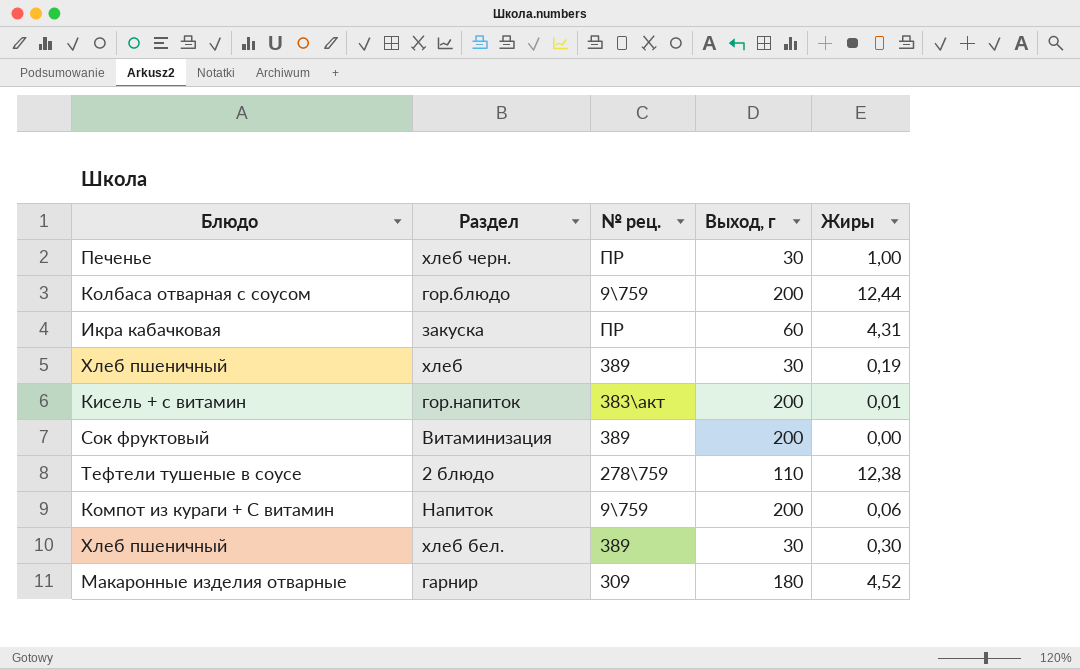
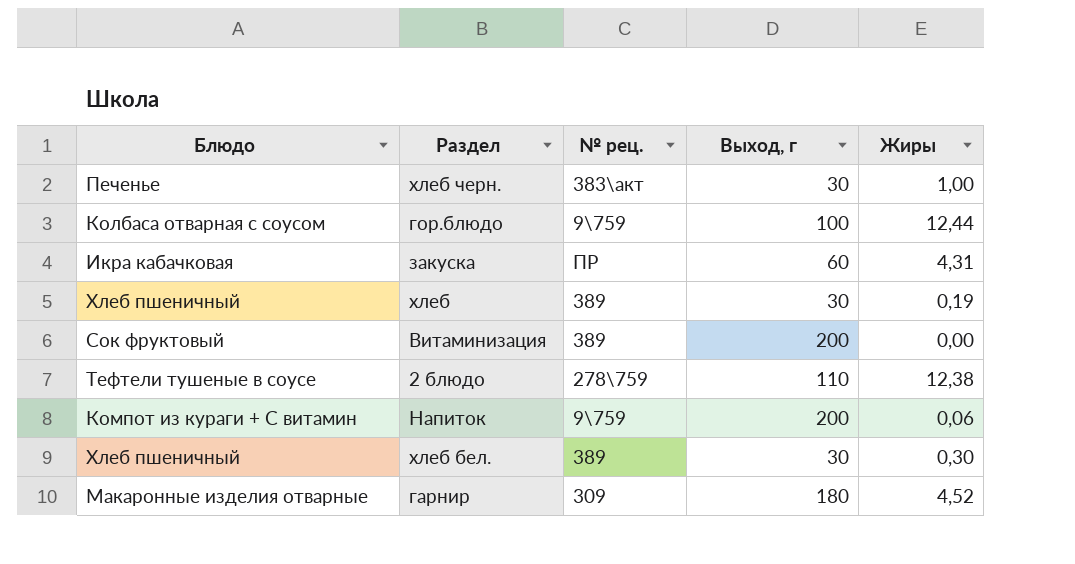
row гор.напиток: Кисель + с витамин | 383\акт | 200 | 0,01 -> none
хлеб черн. | № рец.: ПР -> 383\акт
гор.блюдо | Выход, г: 200 -> 100

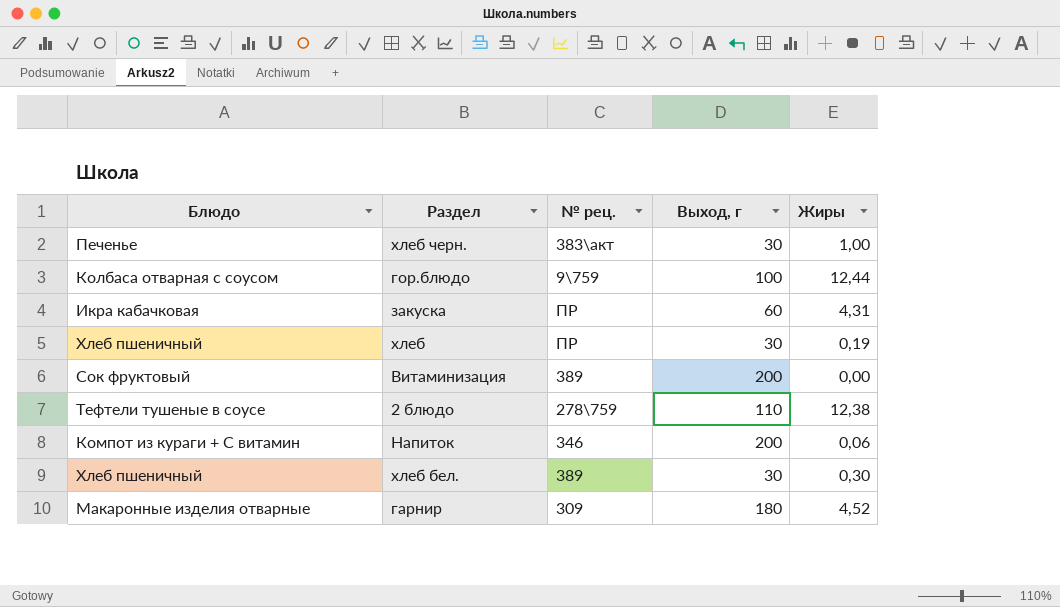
хлеб | № рец.: 389 -> ПР
Напиток | № рец.: 9\759 -> 346

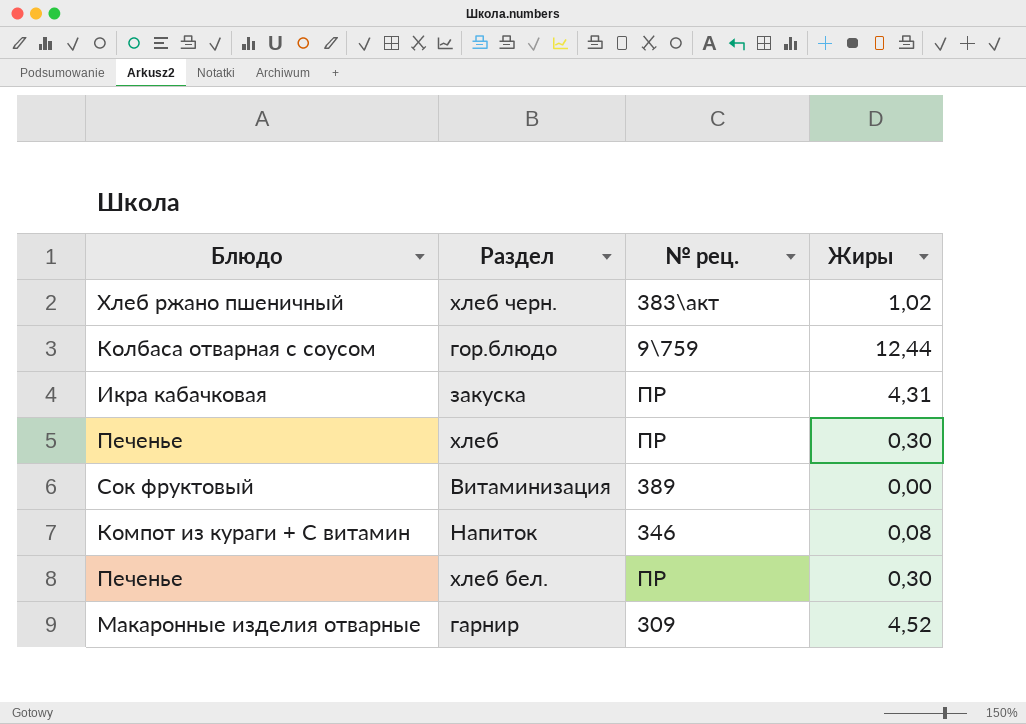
column Выход, г | position: 4 -> none
row 2 блюдо: Тефтели тушеные в соусе | 278\759 | 110 | 12,38 -> none
хлеб черн. | Блюдо: Печенье -> Хлеб ржано пшеничный
хлеб черн. | Жиры: 1,00 -> 1,02
хлеб | Блюдо: Хлеб пшеничный -> Печенье
хлеб | Жиры: 0,19 -> 0,30
Напиток | Жиры: 0,06 -> 0,08
хлеб бел. | Блюдо: Хлеб пшеничный -> Печенье
хлеб бел. | № рец.: 389 -> ПР

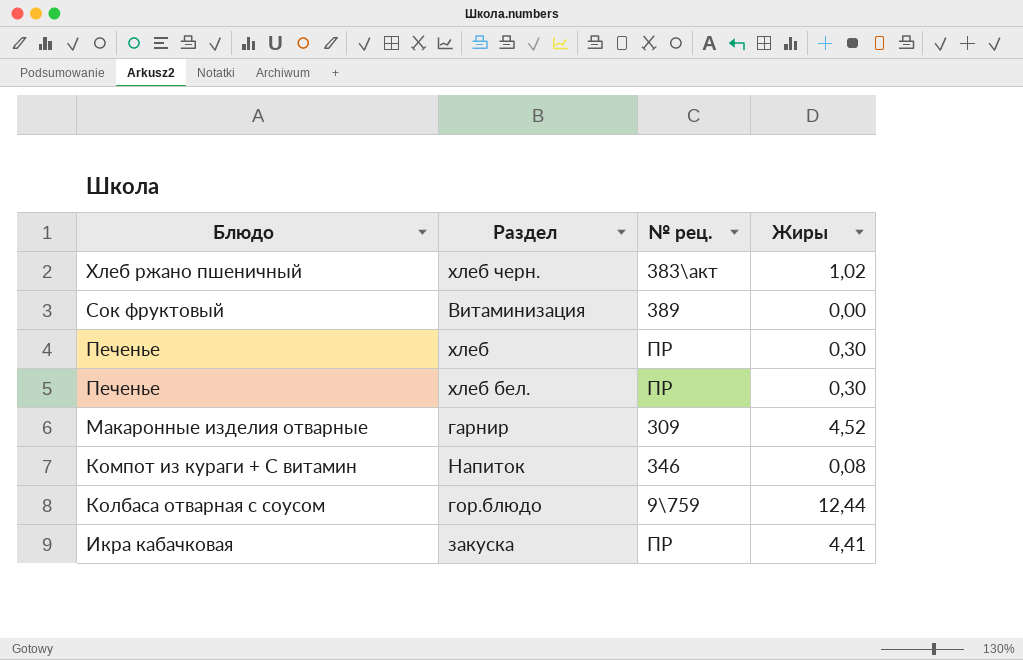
row order: none -> Блюдо descending
закуска | Жиры: 4,31 -> 4,41

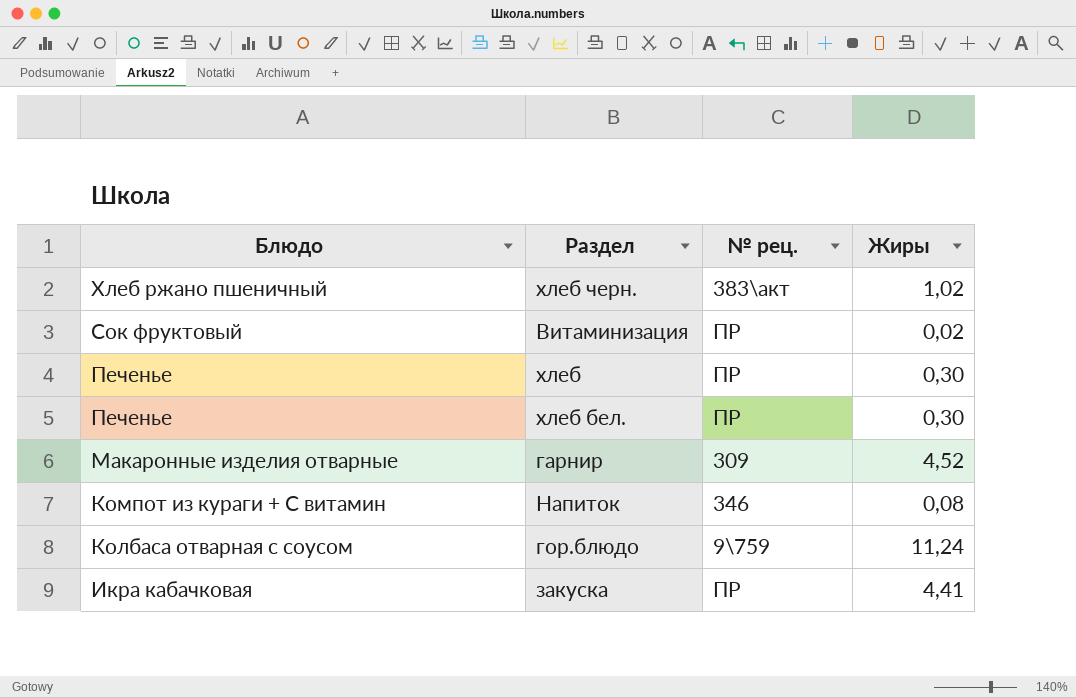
Витаминизация | № рец.: 389 -> ПР
Витаминизация | Жиры: 0,00 -> 0,02
гор.блюдо | Жиры: 12,44 -> 11,24

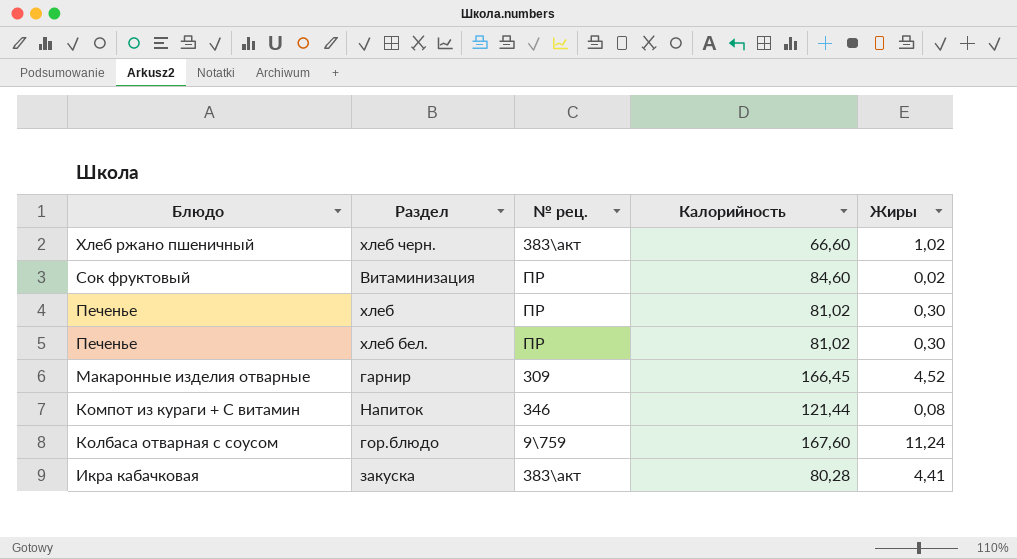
column Калорийность | position: none -> 4
закуска | № рец.: ПР -> 383\акт

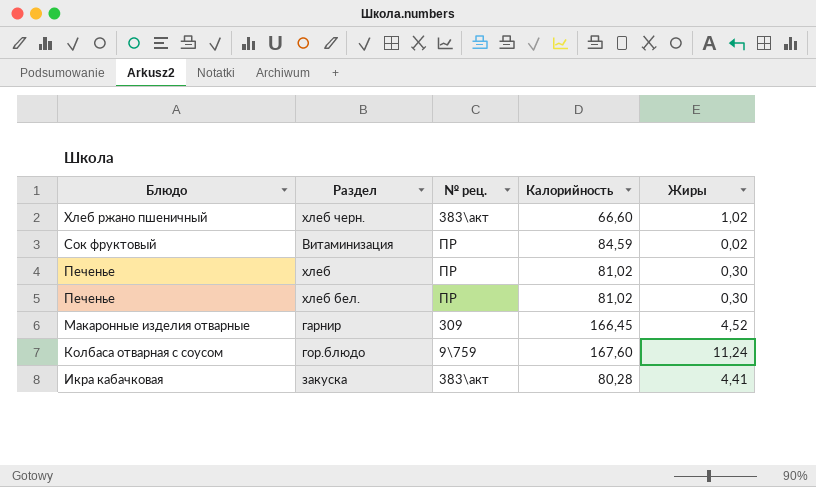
row Напиток: Компот из кураги + С витамин | 346 | 121,44 | 0,08 -> none
Витаминизация | Калорийность: 84,60 -> 84,59

